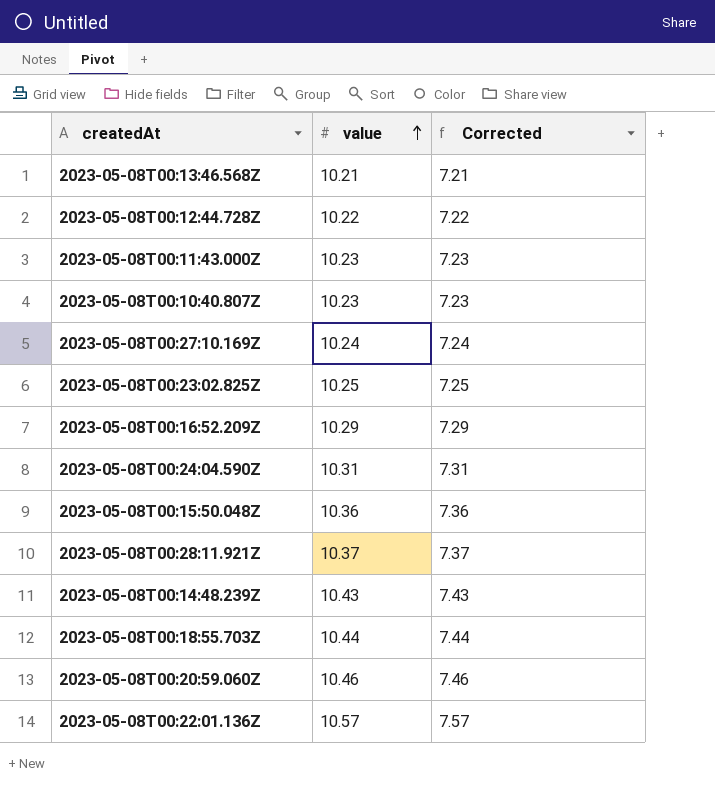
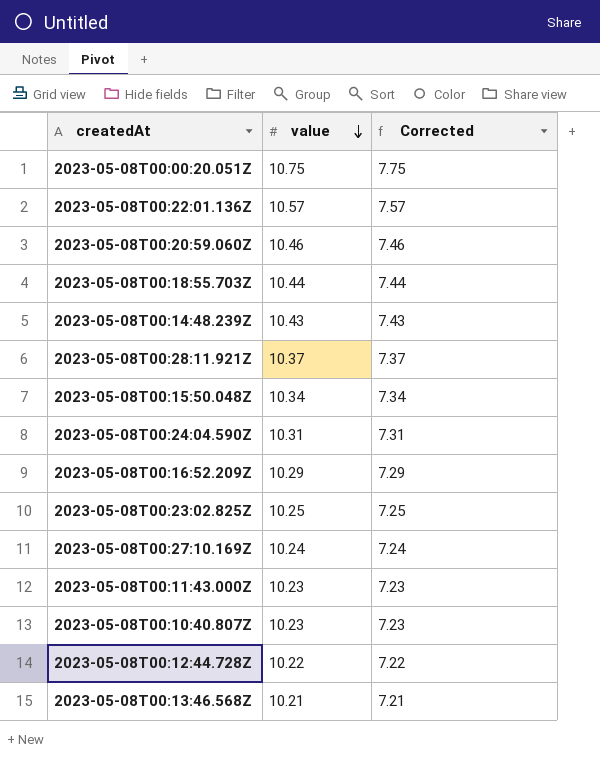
row order: value ascending -> value descending
row 2023-05-08T00:00:20.051Z: none -> 10.75 | 7.75
2023-05-08T00:15:50.048Z | value: 10.36 -> 10.34
2023-05-08T00:15:50.048Z | Corrected: 7.36 -> 7.34

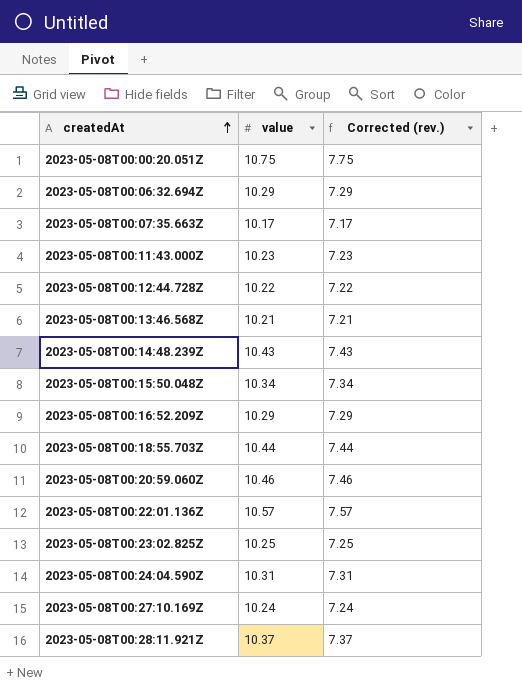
row order: value descending -> createdAt ascending
column name: Corrected -> Corrected (rev.)
row 2023-05-08T00:10:40.807Z: 10.23 | 7.23 -> none
row 2023-05-08T00:06:32.694Z: none -> 10.29 | 7.29
row 2023-05-08T00:07:35.663Z: none -> 10.17 | 7.17

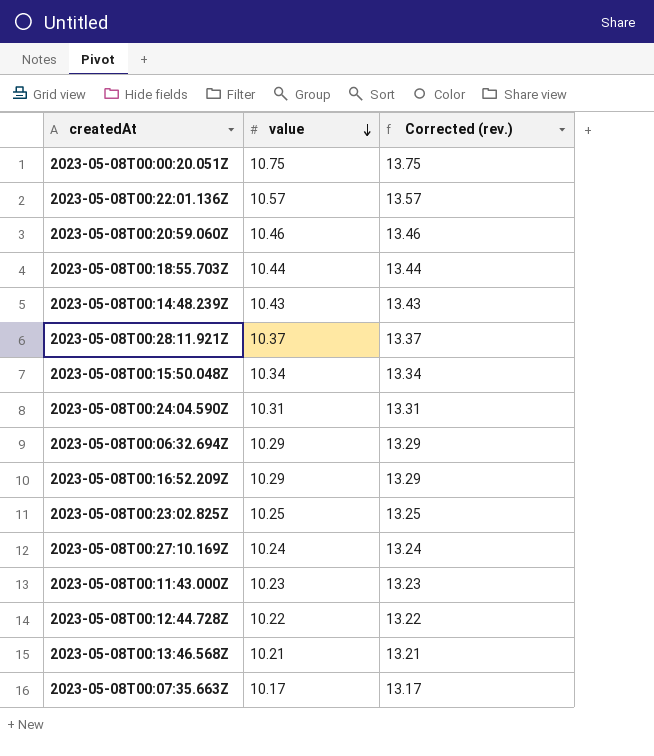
row order: createdAt ascending -> value descending
column Corrected (rev.) | formula: [value] - 3 -> [value] + 3

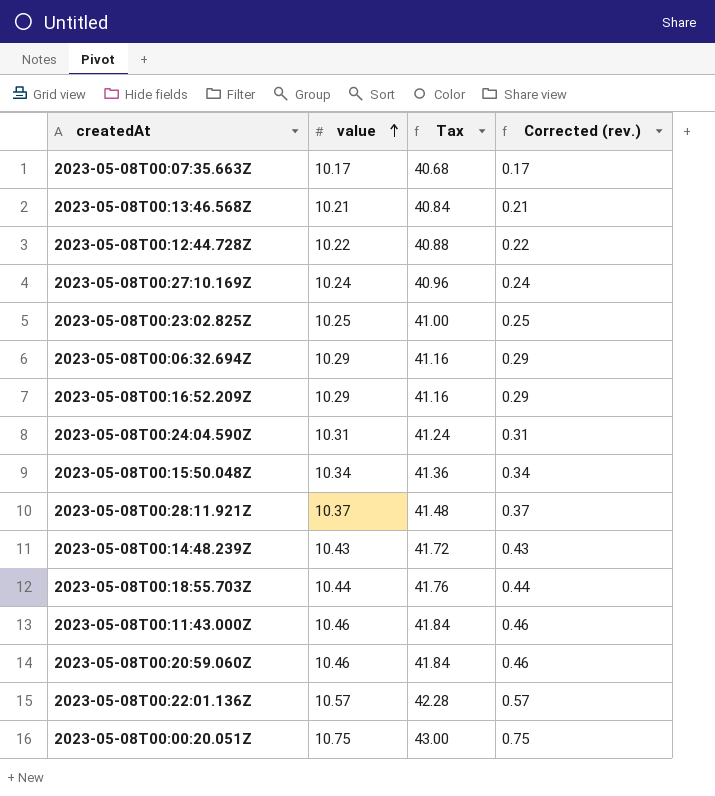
row order: value descending -> value ascending
column Tax | formula: none -> [value] * 4
column Corrected (rev.) | formula: [value] + 3 -> [value] - 10
2023-05-08T00:11:43.000Z | value: 10.23 -> 10.46

